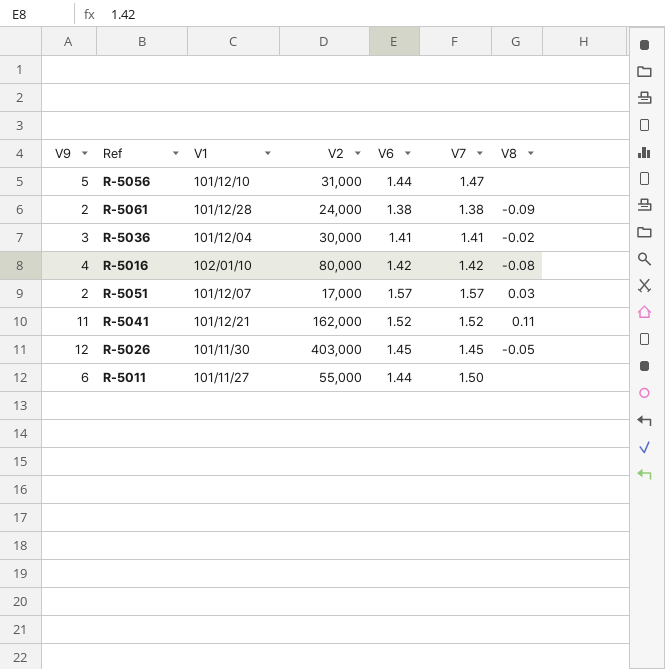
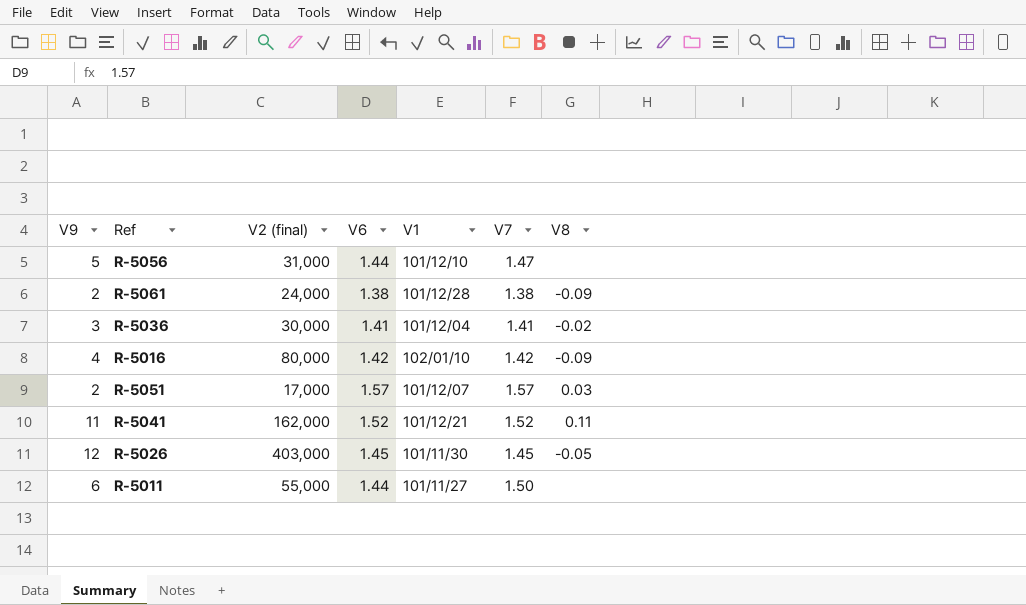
column name: V2 -> V2 (final)
column V1 | position: 3 -> 5
R-5016 | V8: -0.08 -> -0.09

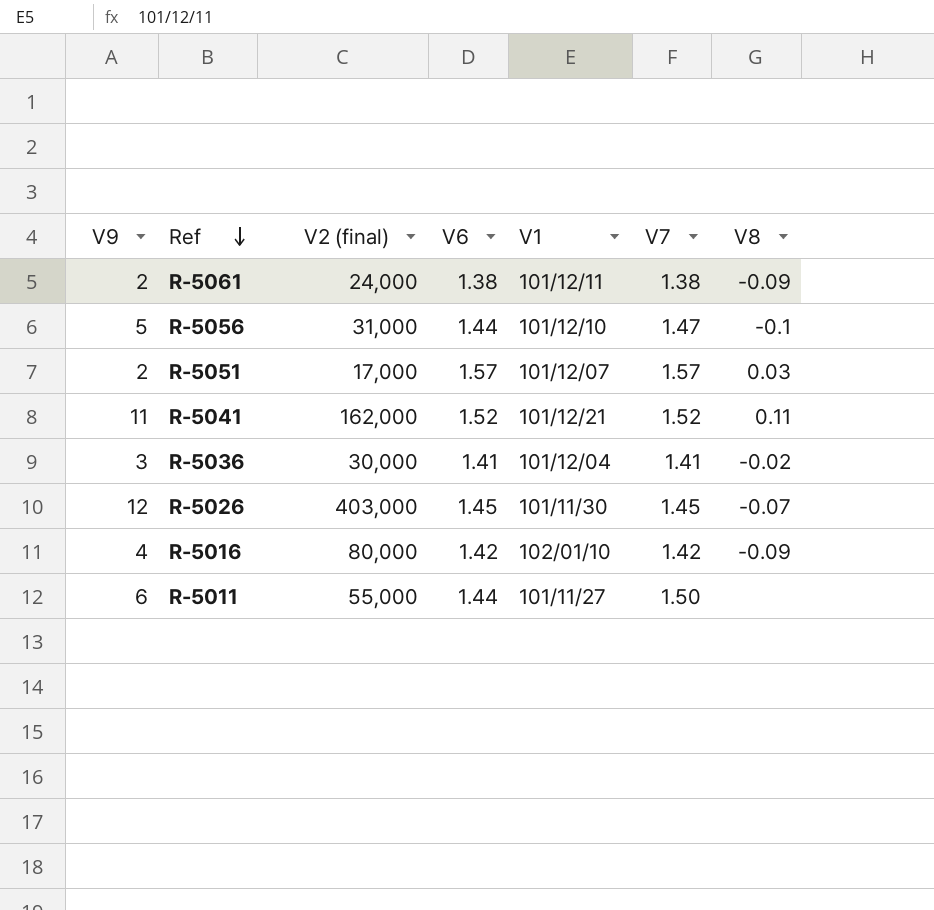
row order: none -> Ref descending
R-5061 | V1: 101/12/28 -> 101/12/11
R-5056 | V8: none -> -0.1
R-5026 | V8: -0.05 -> -0.07

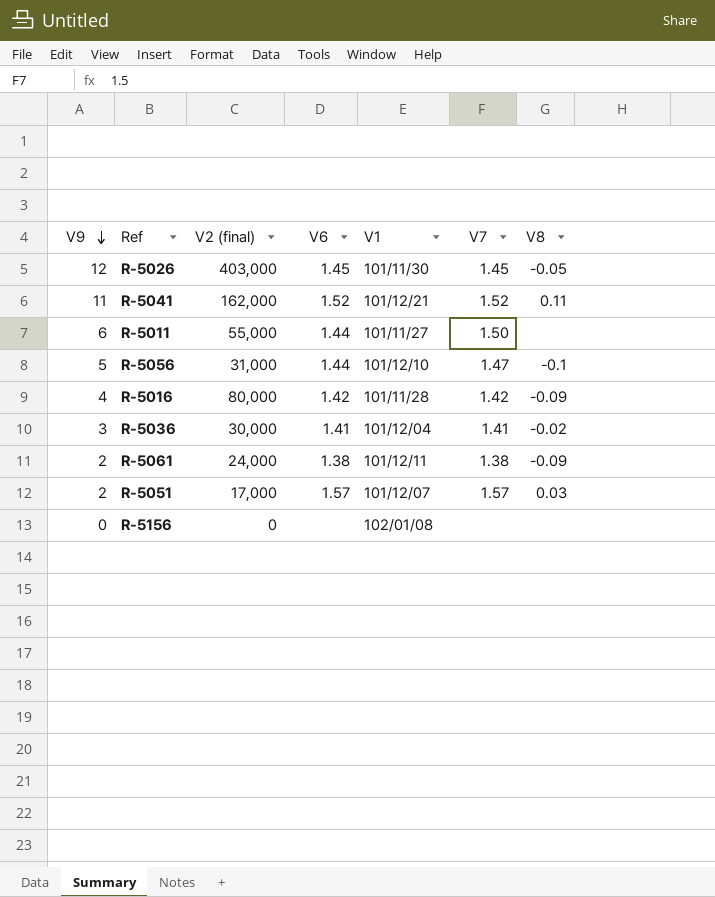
row order: Ref descending -> V9 descending
R-5026 | V8: -0.07 -> -0.05
R-5016 | V1: 102/01/10 -> 101/11/28
row R-5156: none -> 0 | 0 | none | 102/01/08 | none | none

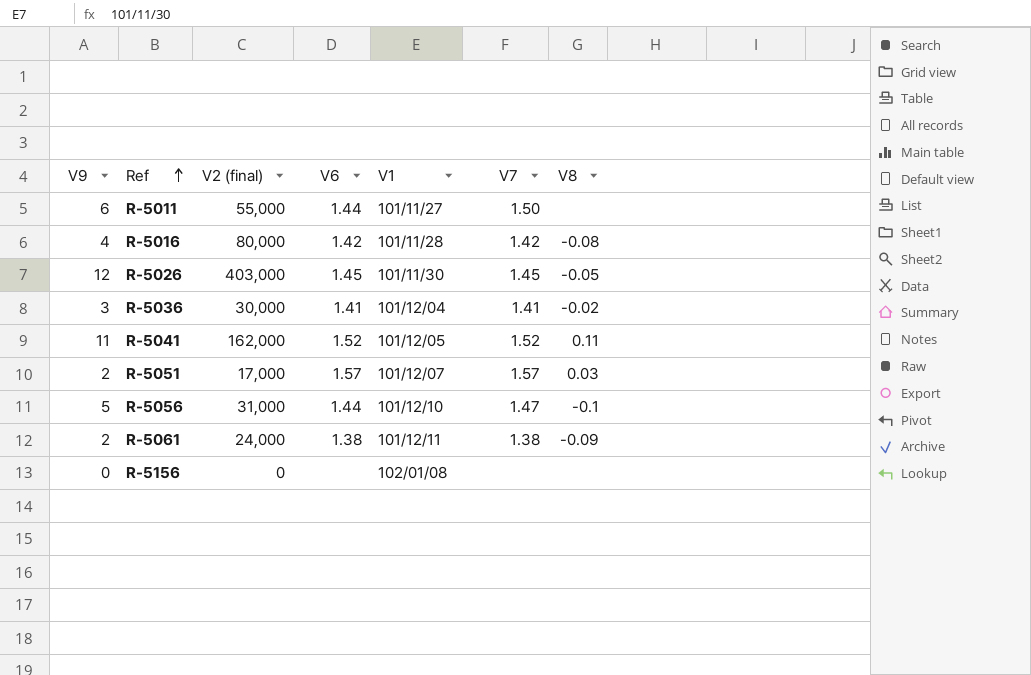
row order: V9 descending -> Ref ascending
R-5016 | V8: -0.09 -> -0.08
R-5041 | V1: 101/12/21 -> 101/12/05

